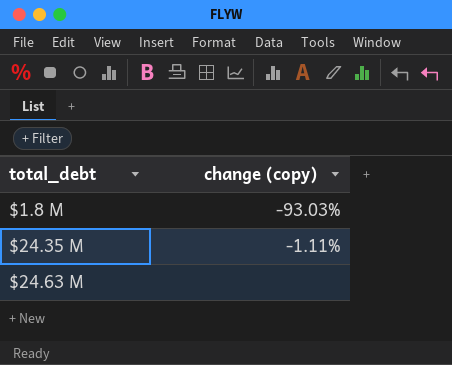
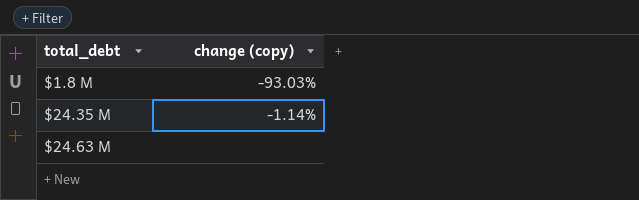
$24.35 M | change (copy): -1.11% -> -1.14%

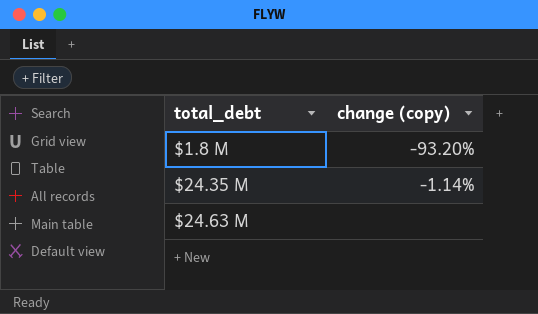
$1.8 M | change (copy): -93.03% -> -93.20%

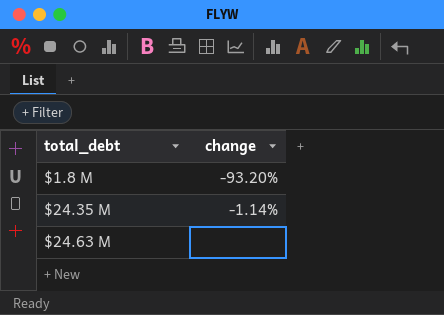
column name: change (copy) -> change

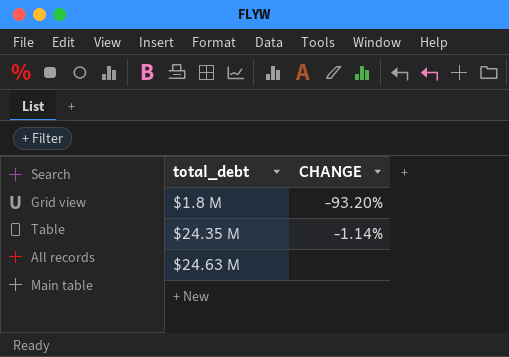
column name: change -> CHANGE

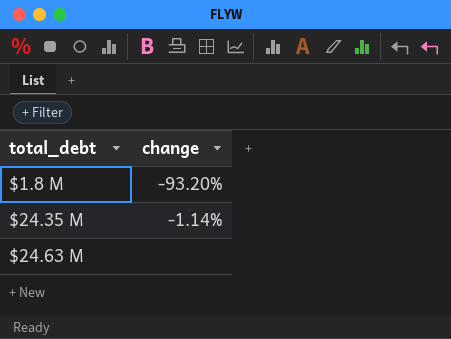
column name: CHANGE -> change

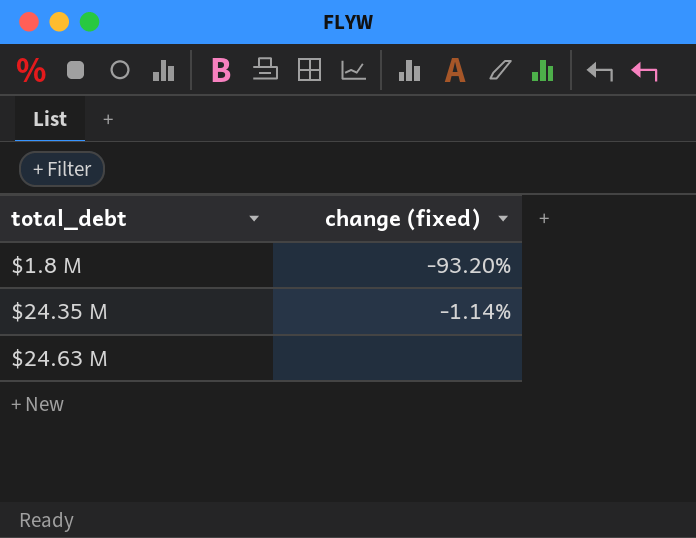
column name: change -> change (fixed)

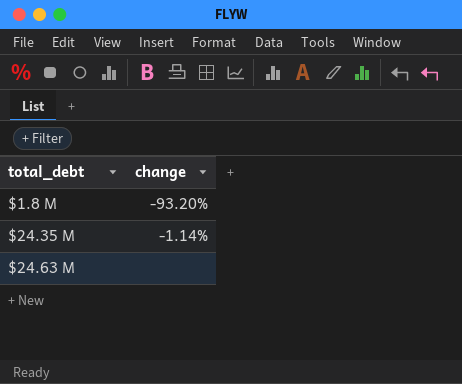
column name: change (fixed) -> change

